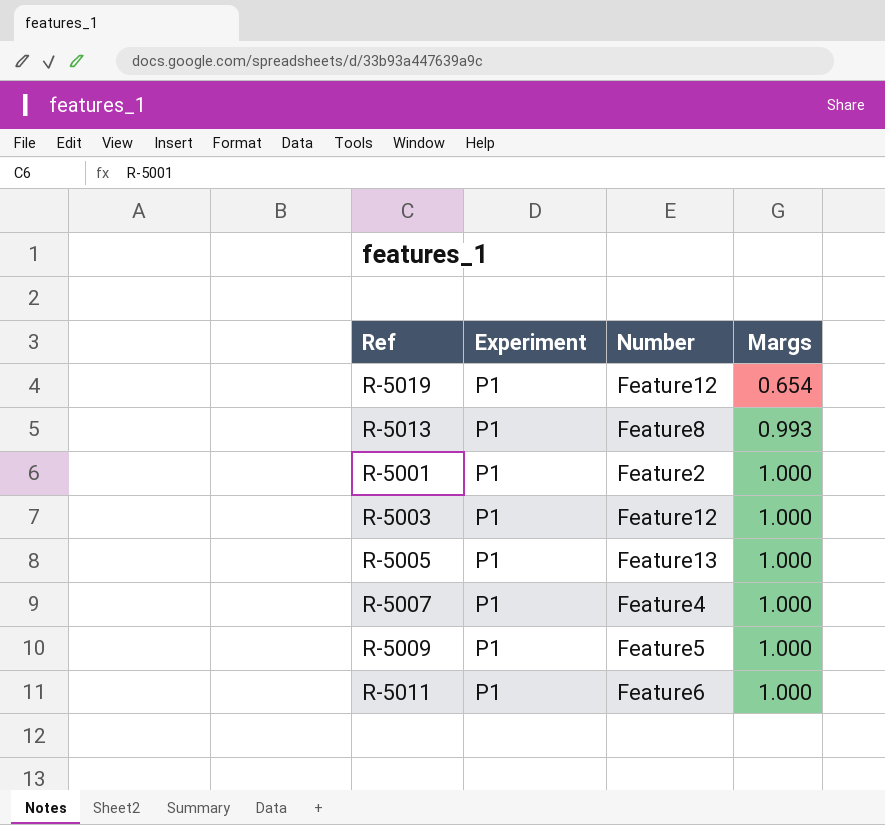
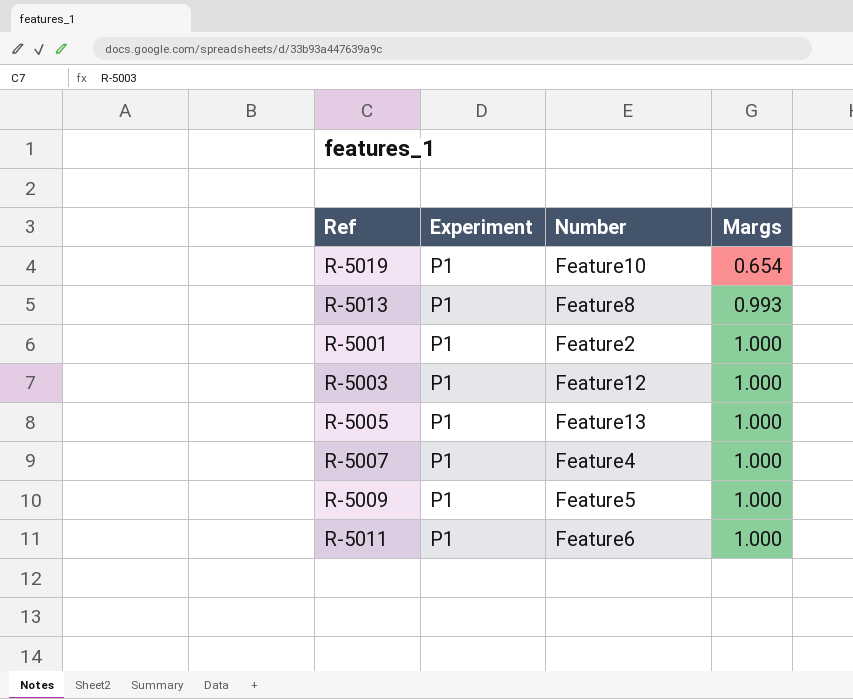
R-5019 | Number: Feature12 -> Feature10

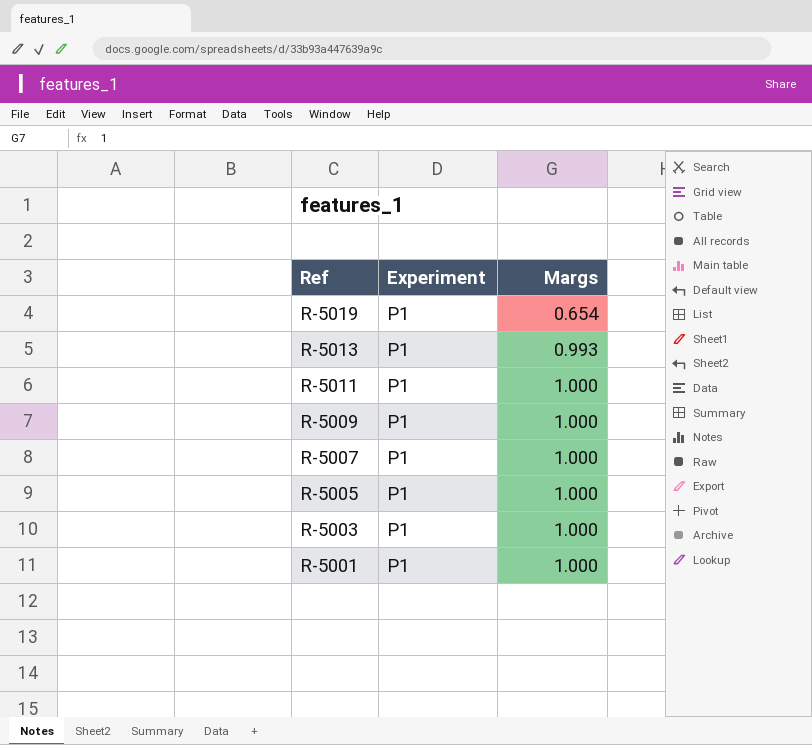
row order: Margs ascending -> Ref descending
column Number | position: 3 -> none

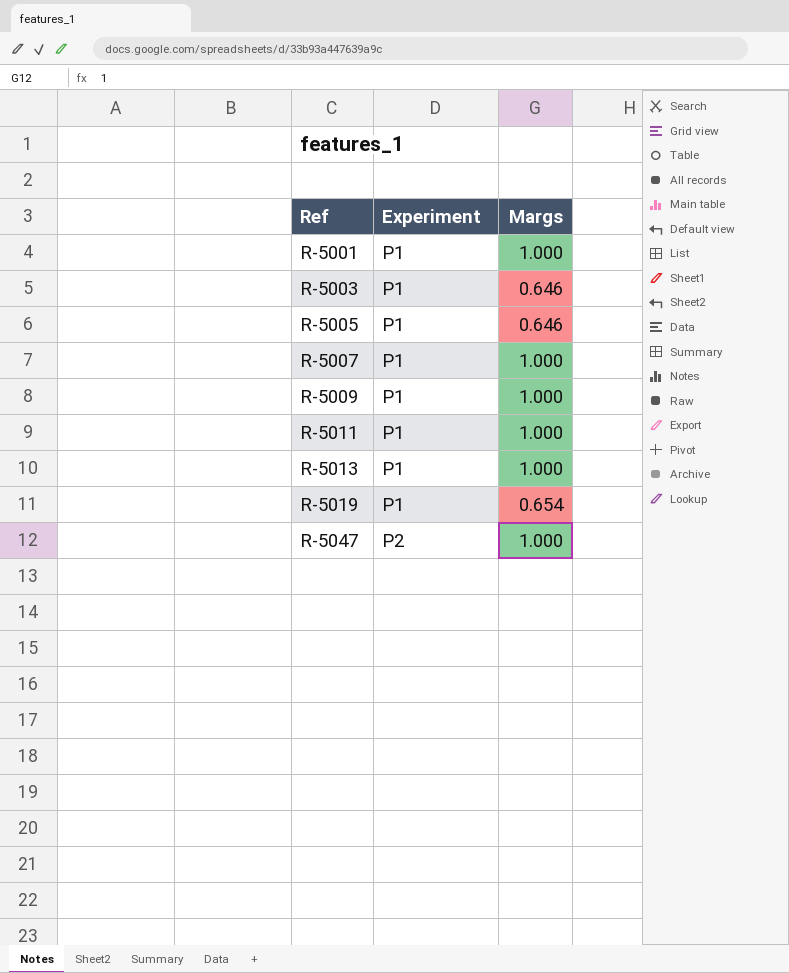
row order: Ref descending -> Ref ascending
R-5003 | Margs: 1.000 -> 0.646
R-5005 | Margs: 1.000 -> 0.646
R-5013 | Margs: 0.993 -> 1.000
row R-5047: none -> P2 | 1.000

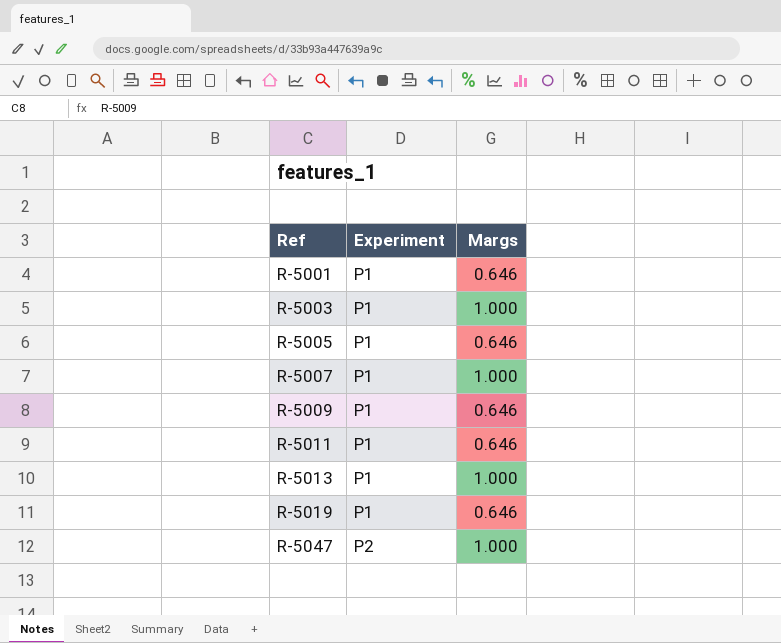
R-5001 | Margs: 1.000 -> 0.646
R-5003 | Margs: 0.646 -> 1.000
R-5009 | Margs: 1.000 -> 0.646
R-5011 | Margs: 1.000 -> 0.646
R-5019 | Margs: 0.654 -> 0.646

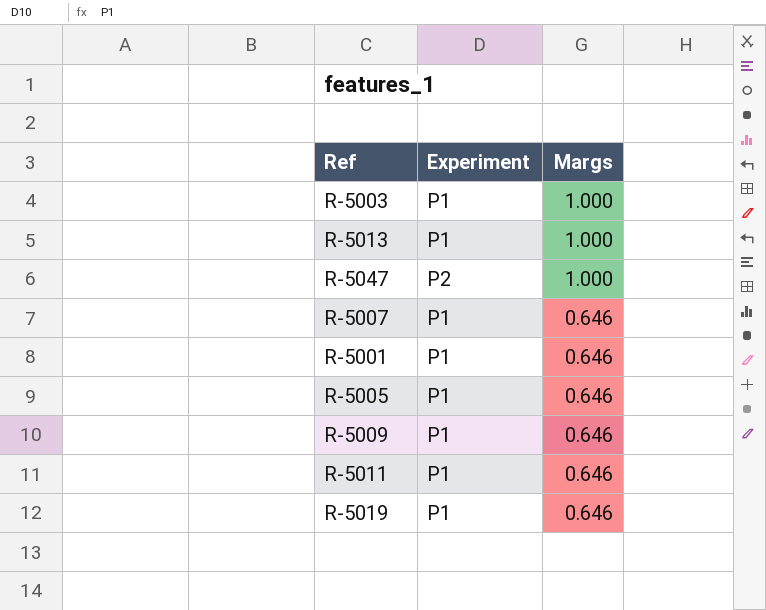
row order: Ref ascending -> Margs descending
R-5007 | Margs: 1.000 -> 0.646

